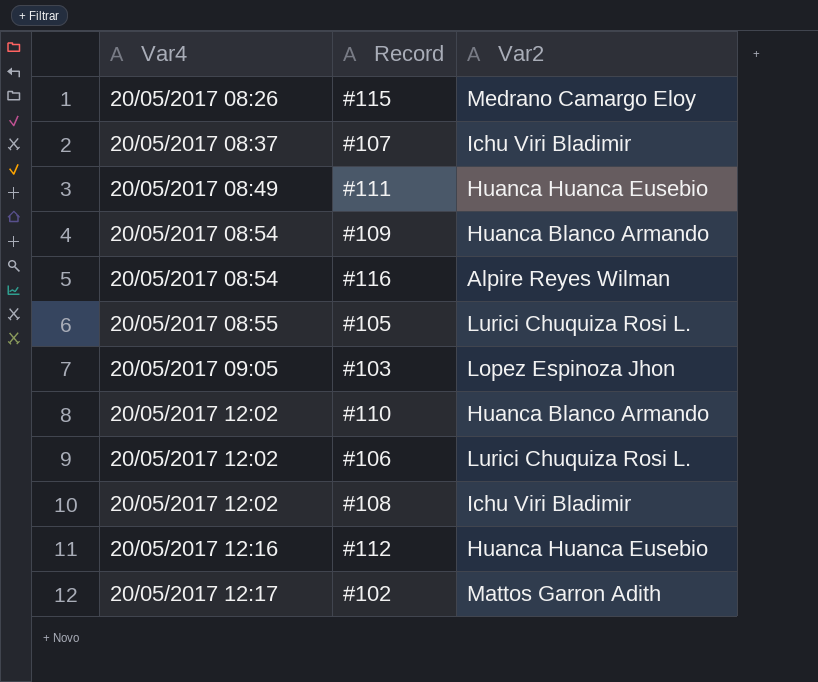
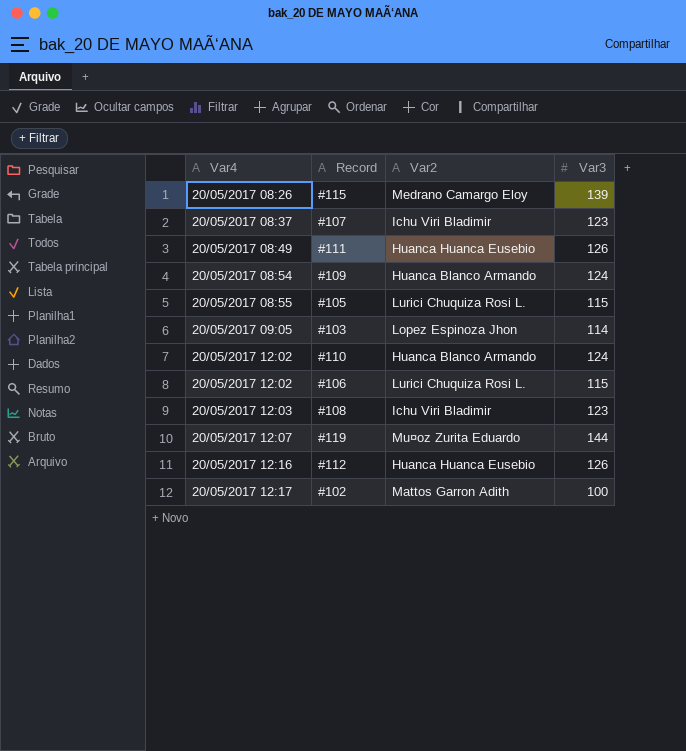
column Var3 | position: none -> 4
row #116: 20/05/2017 08:54 | Alpire Reyes Wilman -> none
#108 | Var4: 20/05/2017 12:02 -> 20/05/2017 12:03
row #119: none -> 20/05/2017 12:07 | Mu¤oz Zurita Eduardo | 144

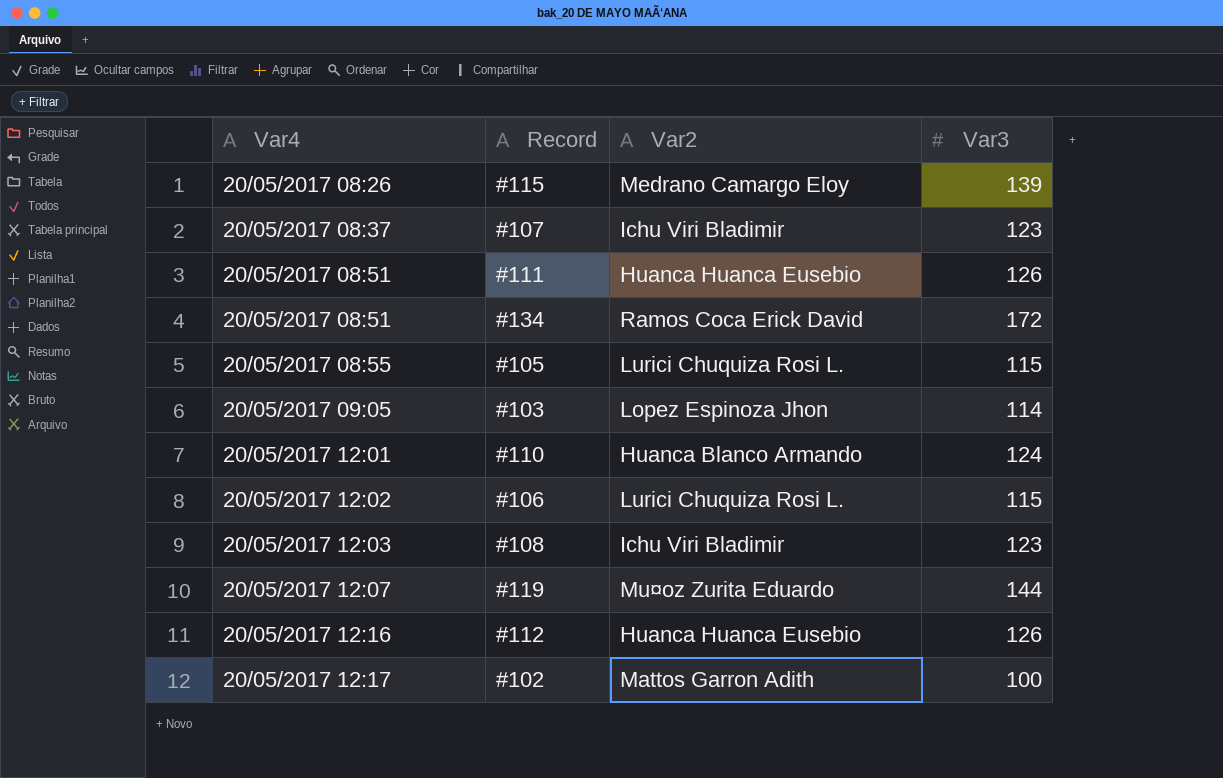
row #109: 20/05/2017 08:54 | Huanca Blanco Armando | 124 -> none
#111 | Var4: 20/05/2017 08:49 -> 20/05/2017 08:51
row #134: none -> 20/05/2017 08:51 | Ramos Coca Erick David | 172
#110 | Var4: 20/05/2017 12:02 -> 20/05/2017 12:01

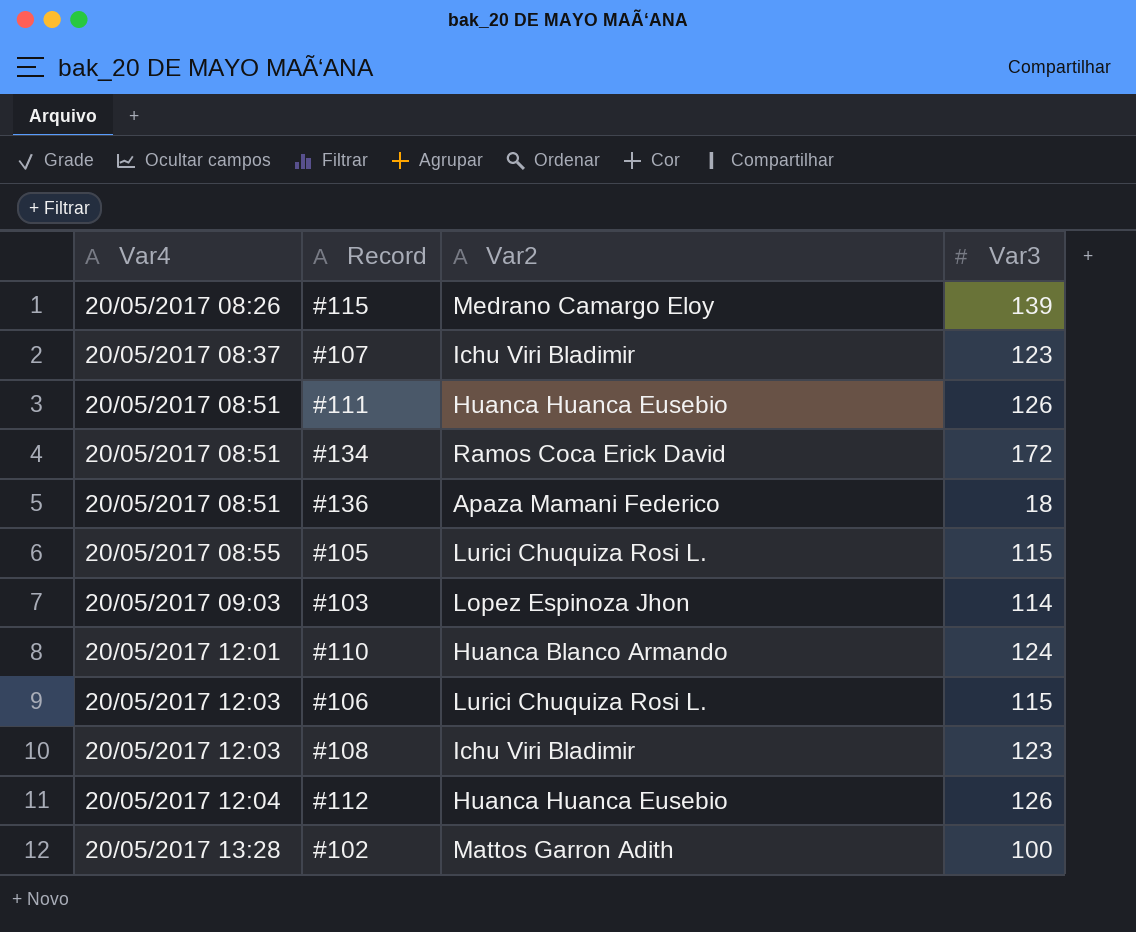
row #119: 20/05/2017 12:07 | Mu¤oz Zurita Eduardo | 144 -> none
row #136: none -> 20/05/2017 08:51 | Apaza Mamani Federico | 18
#103 | Var4: 20/05/2017 09:05 -> 20/05/2017 09:03
#106 | Var4: 20/05/2017 12:02 -> 20/05/2017 12:03
#112 | Var4: 20/05/2017 12:16 -> 20/05/2017 12:04
#102 | Var4: 20/05/2017 12:17 -> 20/05/2017 13:28

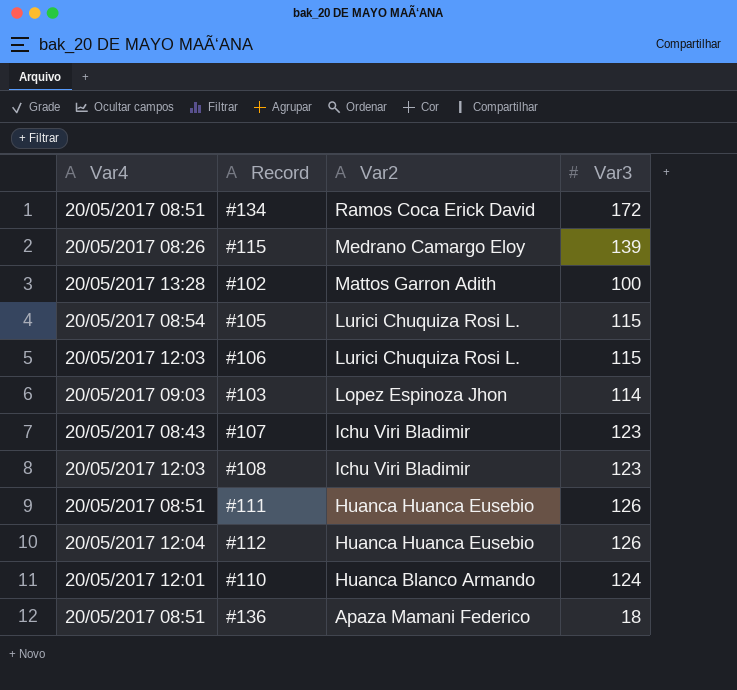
row order: Var4 ascending -> Var2 descending
#105 | Var4: 20/05/2017 08:55 -> 20/05/2017 08:54
#107 | Var4: 20/05/2017 08:37 -> 20/05/2017 08:43

